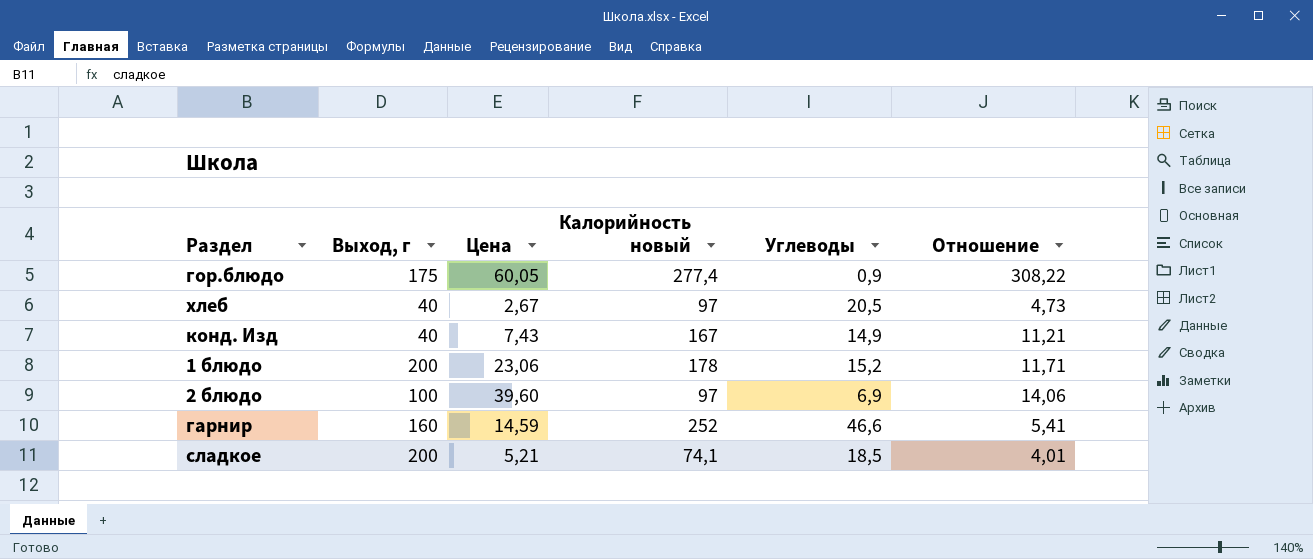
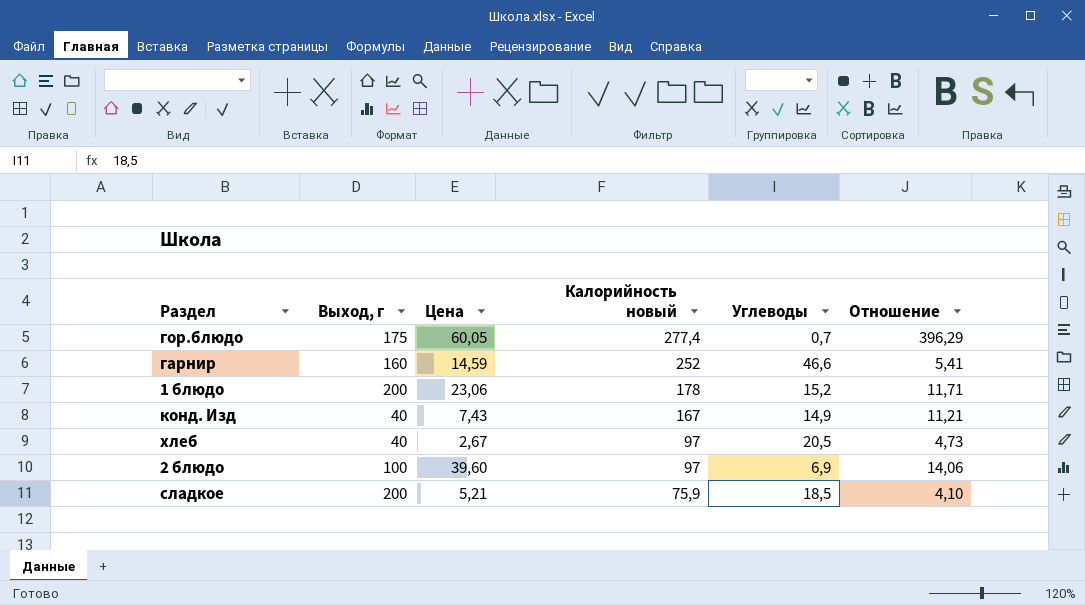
row order: none -> Калорийность новый descending
гор.блюдо | Углеводы: 0,9 -> 0,7
гор.блюдо | Отношение: 308,22 -> 396,29
сладкое | Калорийность новый: 74,1 -> 75,9
сладкое | Отношение: 4,01 -> 4,10

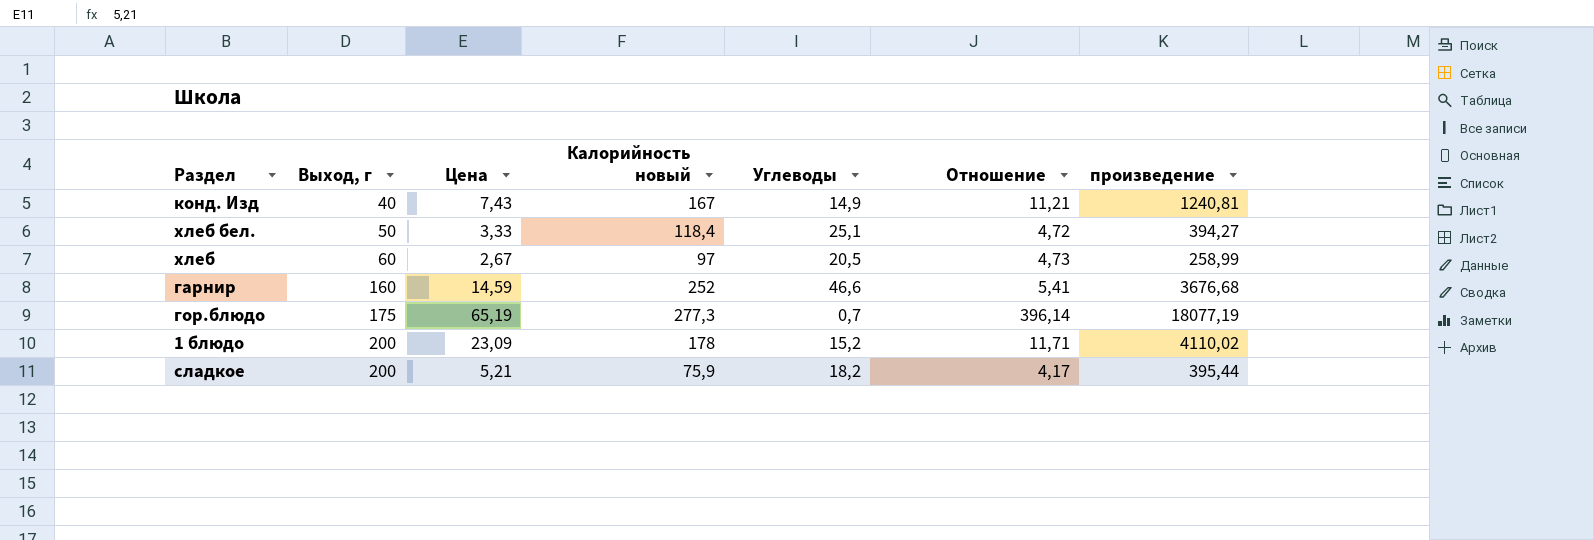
row order: Калорийность новый descending -> Выход, г ascending
column произведение | formula: none -> [Цена] * [Калорийность новый]
row 2 блюдо: 100 | 39,60 | 97 | 6,9 | 14,06 -> none
row хлеб бел.: none -> 50 | 3,33 | 118,4 | 25,1 | 4,72 | 394,27
хлеб | Выход, г: 40 -> 60
гор.блюдо | Цена: 60,05 -> 65,19
гор.блюдо | Калорийность новый: 277,4 -> 277,3
гор.блюдо | Отношение: 396,29 -> 396,14
1 блюдо | Цена: 23,06 -> 23,09
сладкое | Углеводы: 18,5 -> 18,2
сладкое | Отношение: 4,10 -> 4,17

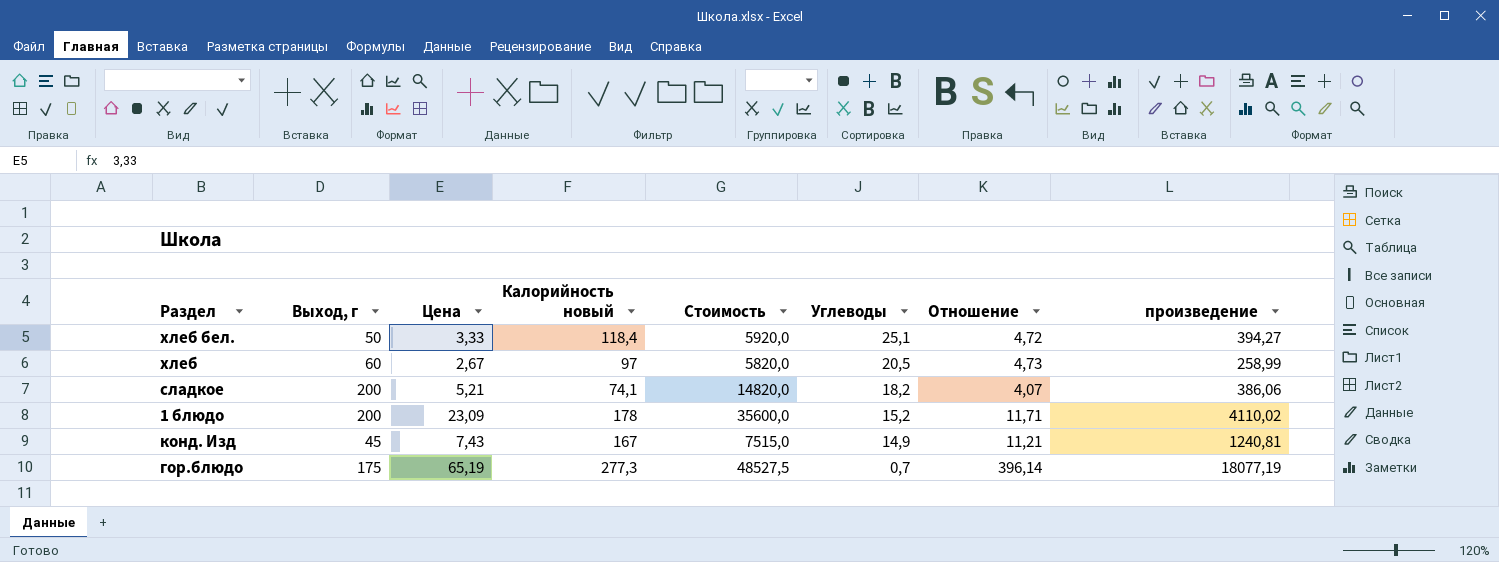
row order: Выход, г ascending -> Углеводы descending
column Стоимость | formula: none -> [Выход, г] * [Калорийность новый]
row гарнир: 160 | 14,59 | 252 | 46,6 | 5,41 | 3676,68 -> none
сладкое | Калорийность новый: 75,9 -> 74,1
сладкое | Отношение: 4,17 -> 4,07
сладкое | произведение: 395,44 -> 386,06
конд. Изд | Выход, г: 40 -> 45

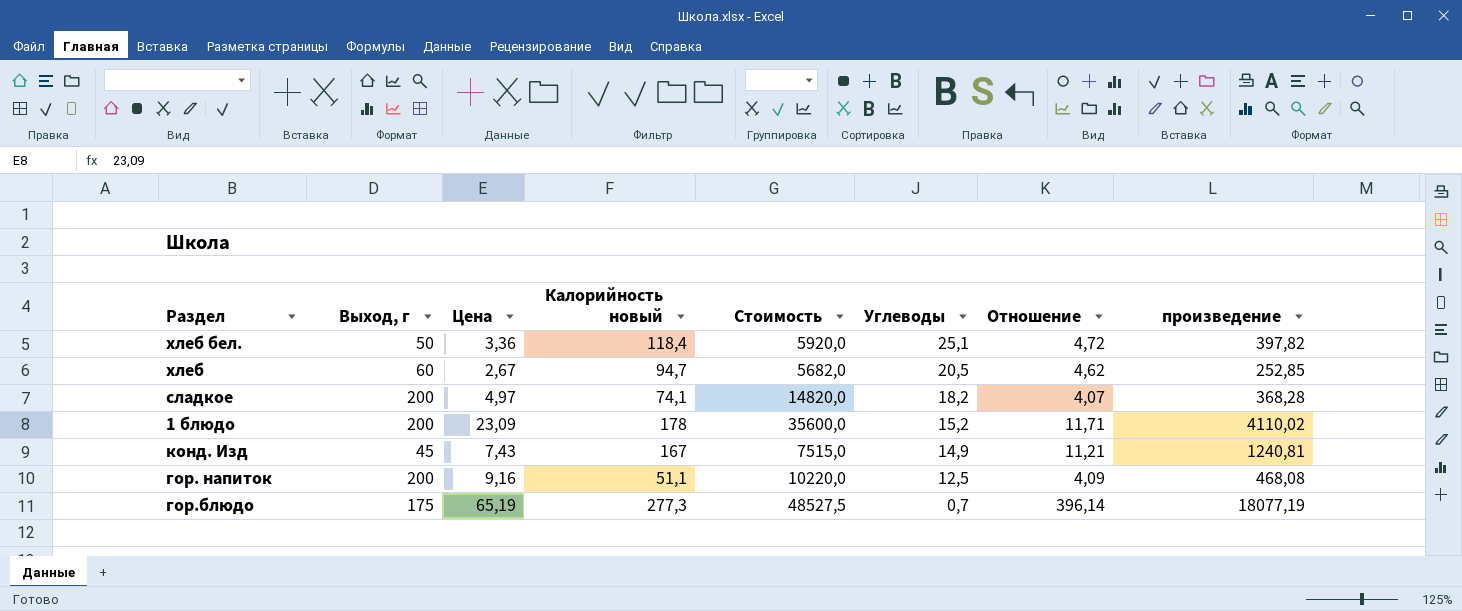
хлеб бел. | Цена: 3,33 -> 3,36
хлеб бел. | произведение: 394,27 -> 397,82
хлеб | Калорийность новый: 97 -> 94,7
хлеб | Стоимость: 5820,0 -> 5682,0
хлеб | Отношение: 4,73 -> 4,62
хлеб | произведение: 258,99 -> 252,85
сладкое | Цена: 5,21 -> 4,97
сладкое | произведение: 386,06 -> 368,28
row гор. напиток: none -> 200 | 9,16 | 51,1 | 10220,0 | 12,5 | 4,09 | 468,08

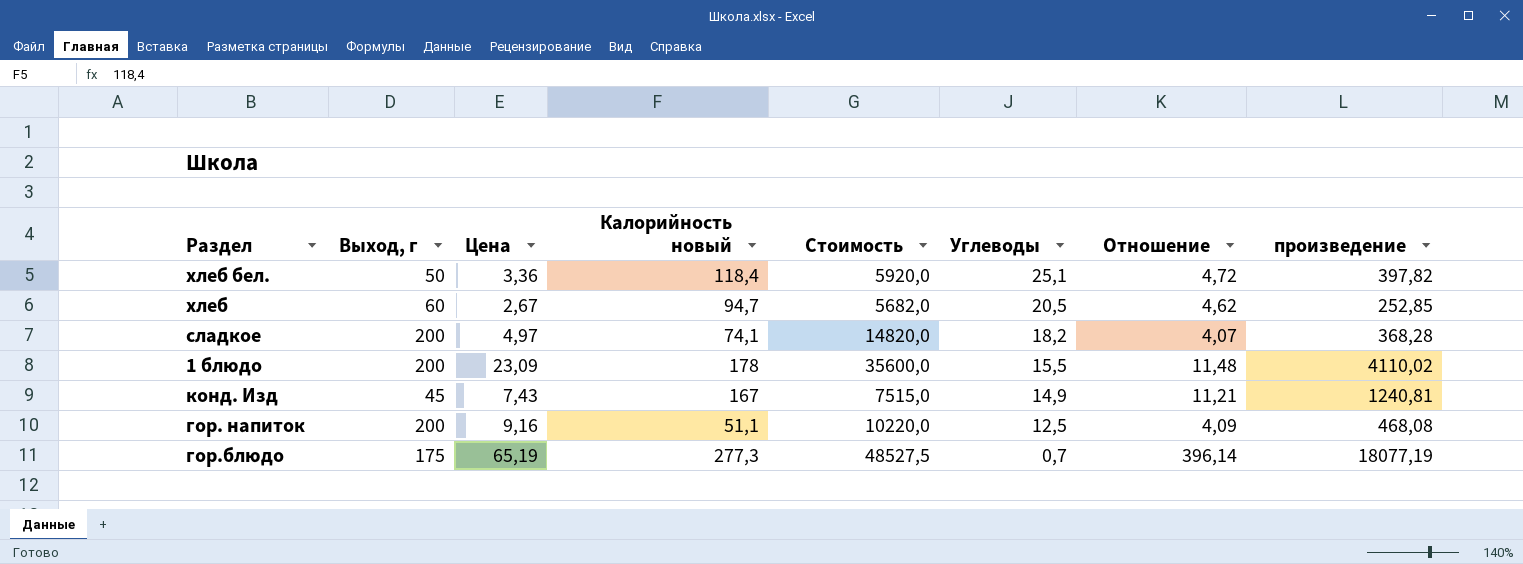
1 блюдо | Углеводы: 15,2 -> 15,5
1 блюдо | Отношение: 11,71 -> 11,48

